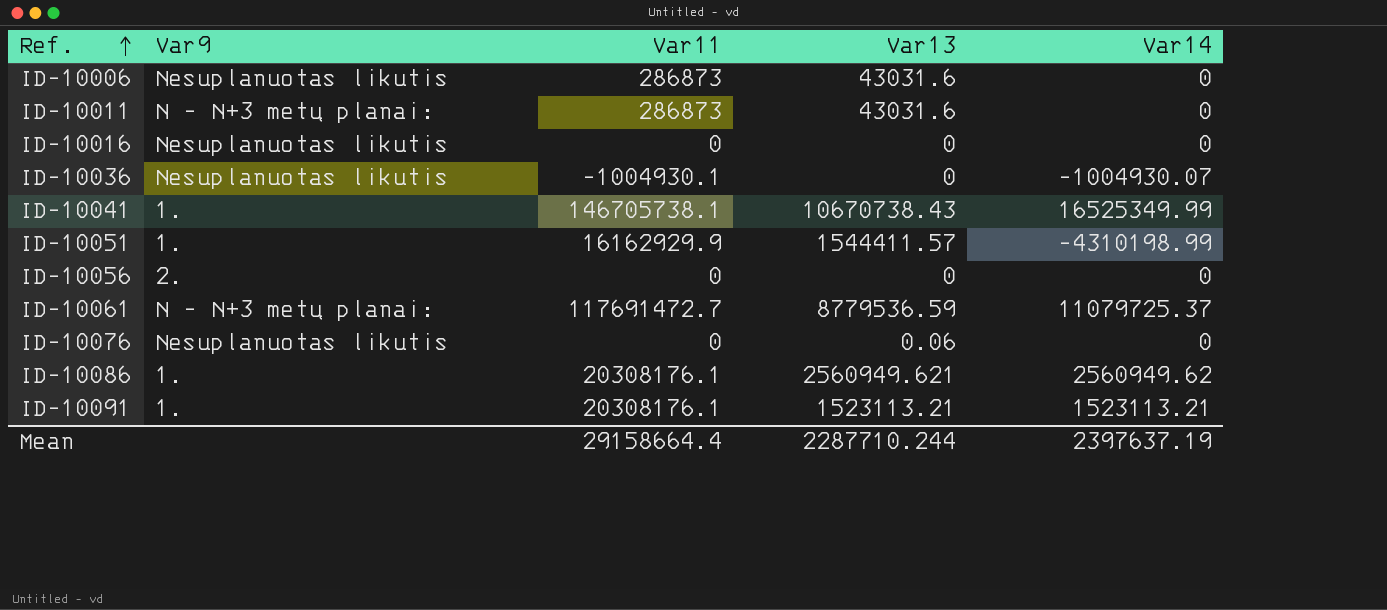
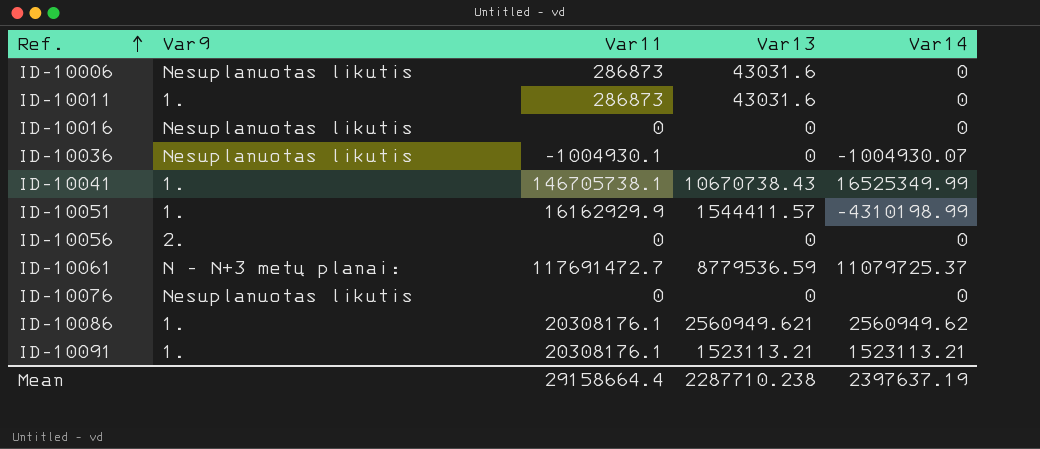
ID-10011 | Var9: N - N+3 metų planai: -> 1.
ID-10076 | Var13: 0.06 -> 0
Mean | Var13: 2287710.244 -> 2287710.238

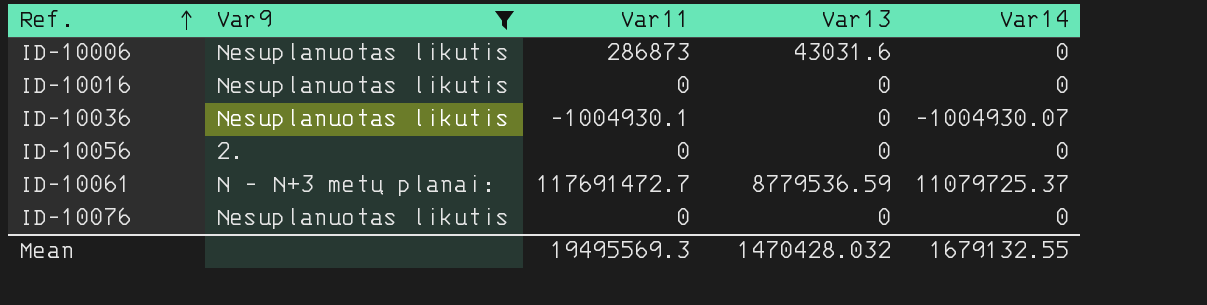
filter: none -> Var9 != 1.
Mean | Var11: 29158664.4 -> 19495569.3
Mean | Var13: 2287710.238 -> 1470428.032
Mean | Var14: 2397637.19 -> 1679132.55

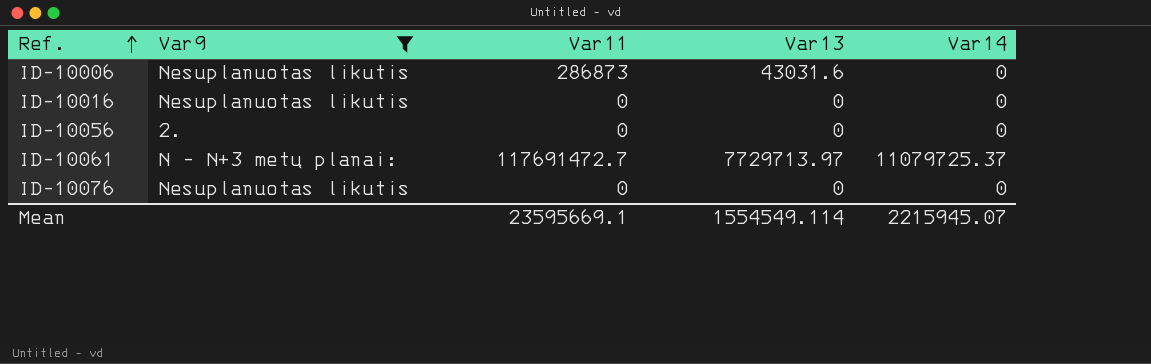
row ID-10036: Nesuplanuotas likutis | -1004930.1 | 0 | -1004930.07 -> none
ID-10061 | Var13: 8779536.59 -> 7729713.97
Mean | Var11: 19495569.3 -> 23595669.1
Mean | Var13: 1470428.032 -> 1554549.114
Mean | Var14: 1679132.55 -> 2215945.07

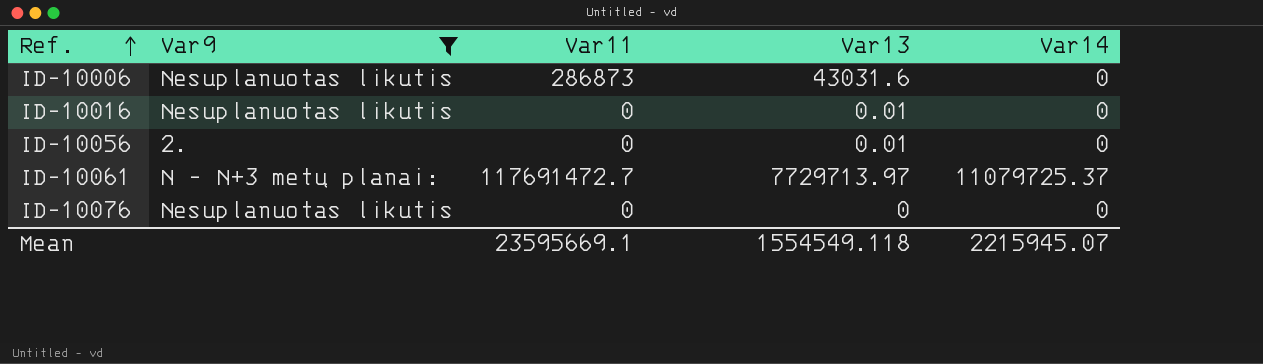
ID-10016 | Var13: 0 -> 0.01
ID-10056 | Var13: 0 -> 0.01
Mean | Var13: 1554549.114 -> 1554549.118

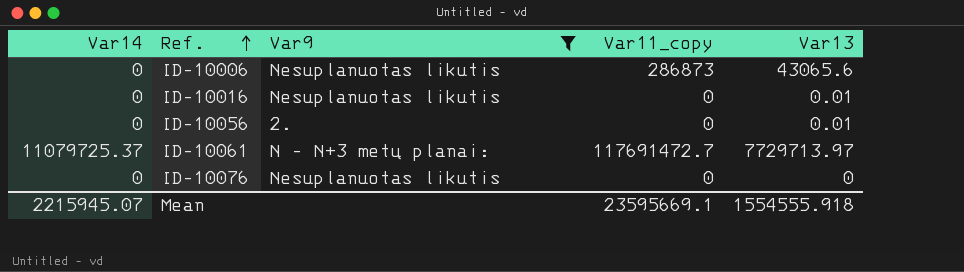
column Var14 | position: 5 -> 1
column name: Var11 -> Var11_copy
ID-10006 | Var13: 43031.6 -> 43065.6
Mean | Var13: 1554549.118 -> 1554555.918

